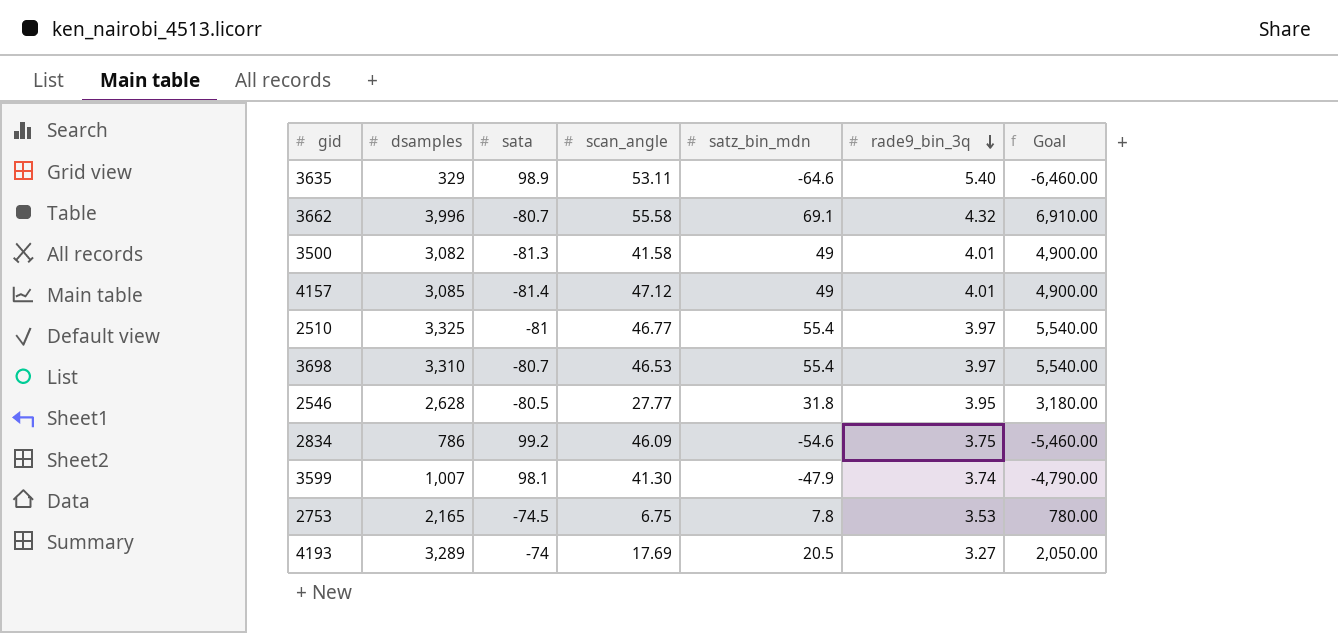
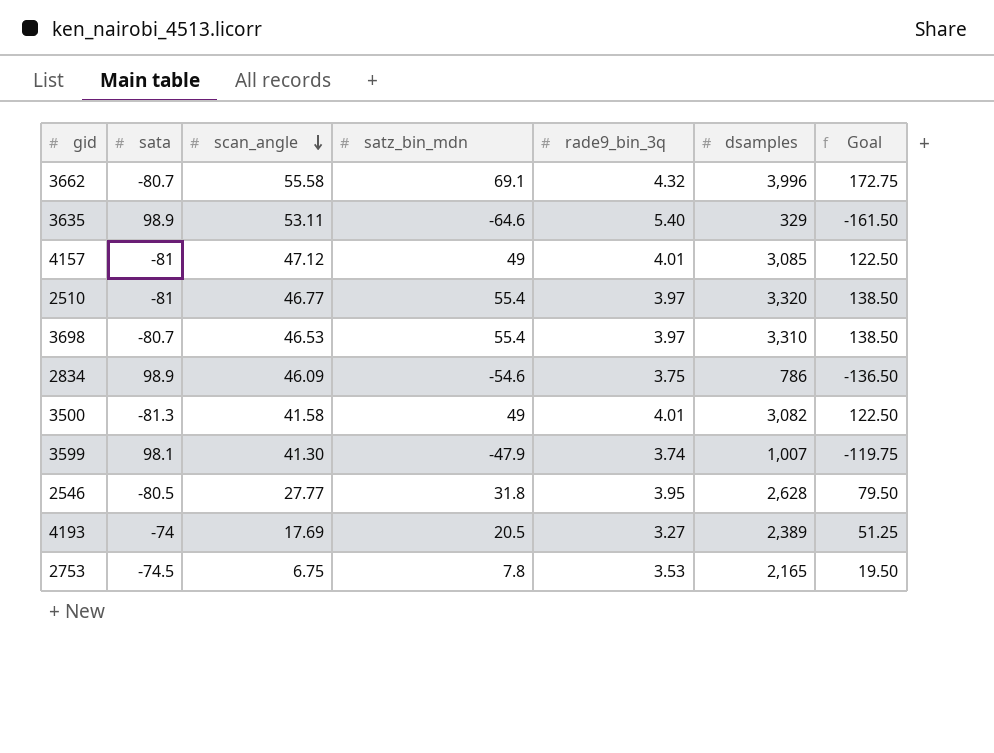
row order: rade9_bin_3q descending -> scan_angle descending
column dsamples | position: 2 -> 6
column Goal | formula: [satz_bin_mdn] * 100 -> [satz_bin_mdn] * 2.5
4157 | sata: -81.4 -> -81
2510 | dsamples: 3,325 -> 3,320
2834 | sata: 99.2 -> 98.9
4193 | dsamples: 3,289 -> 2,389

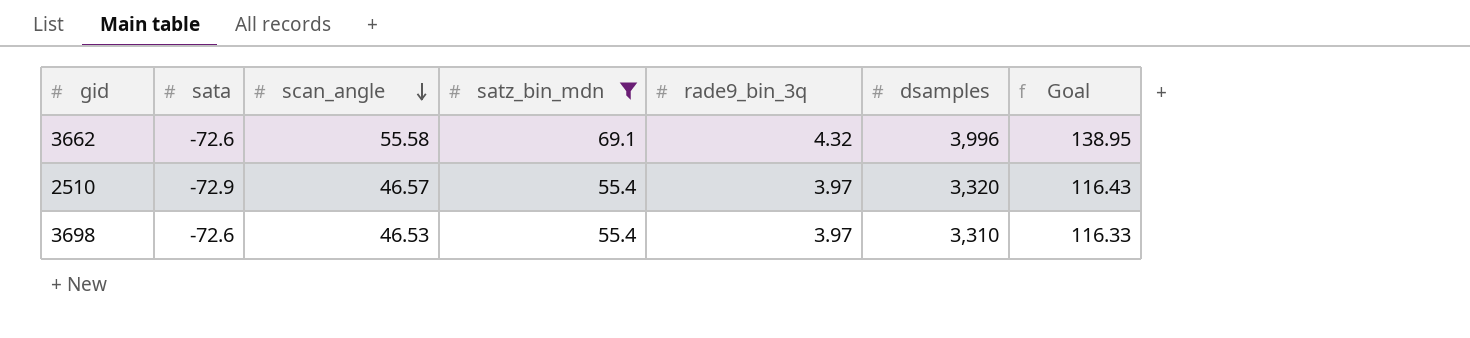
filter: none -> satz_bin_mdn >= 55.4
column Goal | formula: [satz_bin_mdn] * 2.5 -> [scan_angle] * 2.5
3662 | sata: -80.7 -> -72.6
2510 | sata: -81 -> -72.9
2510 | scan_angle: 46.77 -> 46.57
3698 | sata: -80.7 -> -72.6

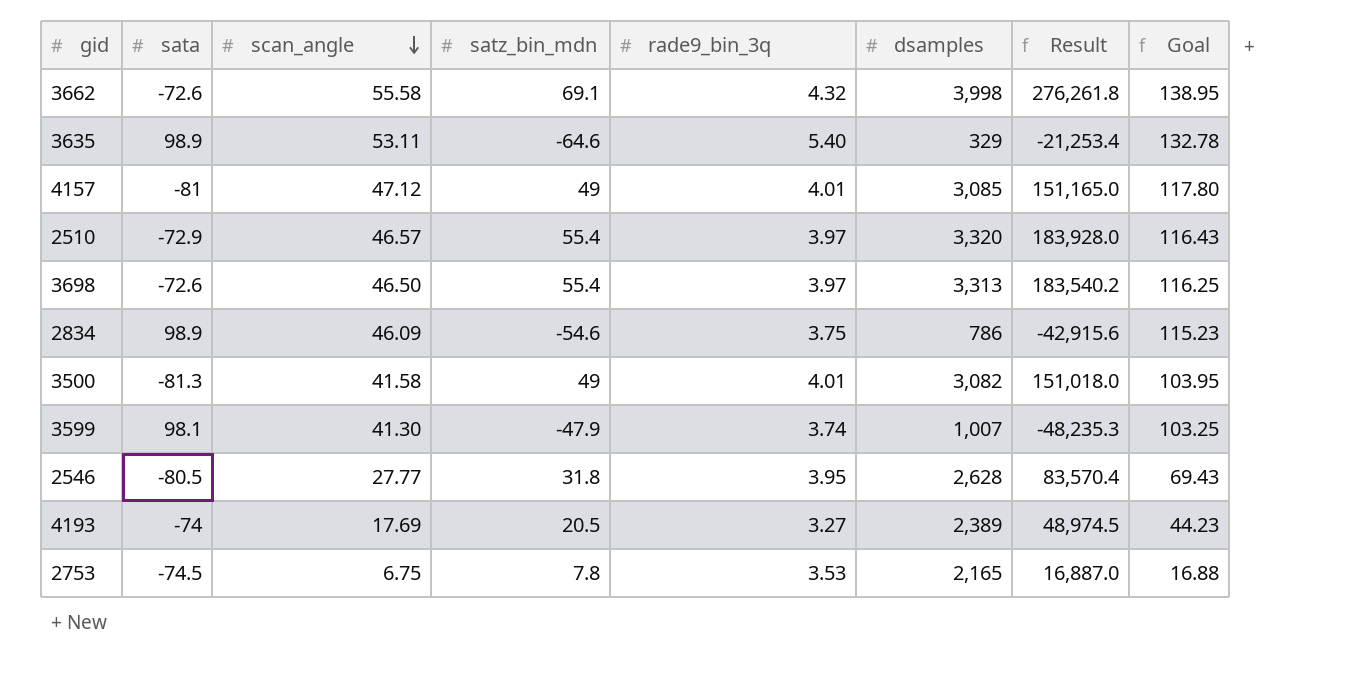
filter: satz_bin_mdn >= 55.4 -> none
column Result | formula: none -> [satz_bin_mdn] * [dsamples]
3662 | dsamples: 3,996 -> 3,998
3698 | scan_angle: 46.53 -> 46.50
3698 | dsamples: 3,310 -> 3,313
3698 | Goal: 116.33 -> 116.25

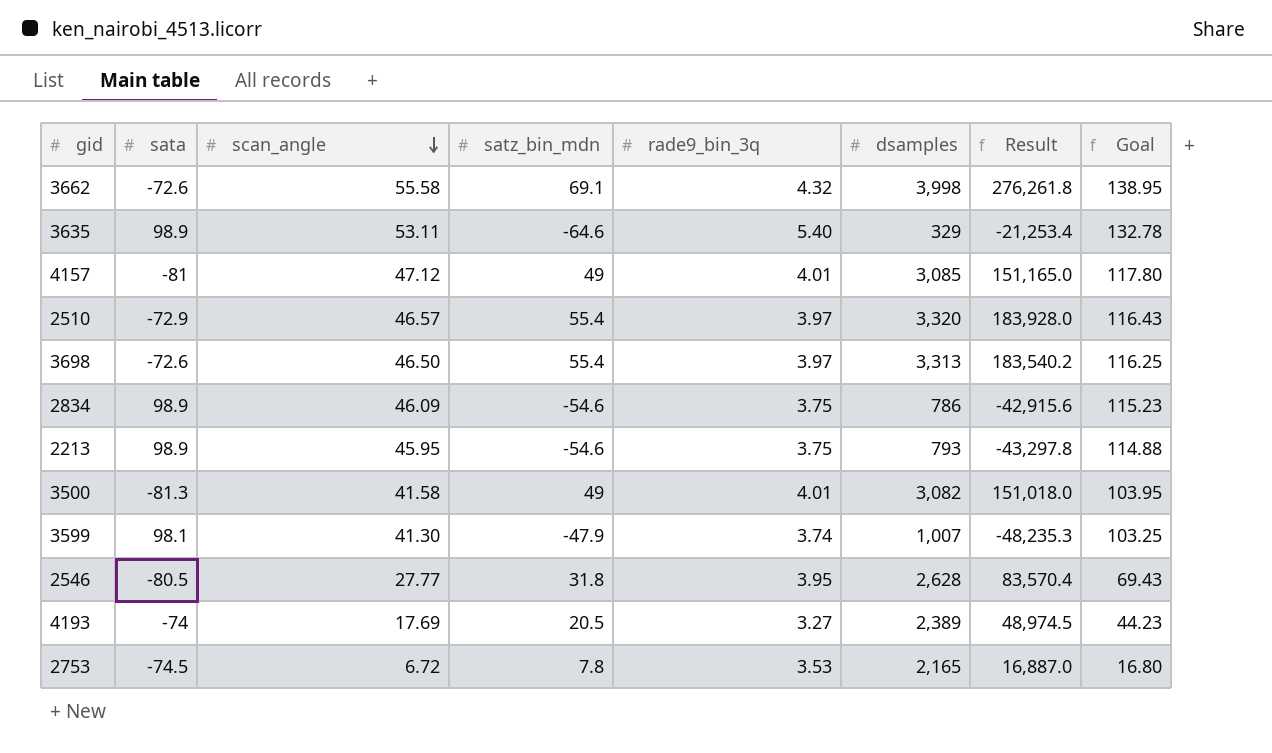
row 2213: none -> 98.9 | 45.95 | -54.6 | 3.75 | 793 | -43,297.8 | 114.88
2753 | scan_angle: 6.75 -> 6.72
2753 | Goal: 16.88 -> 16.80

